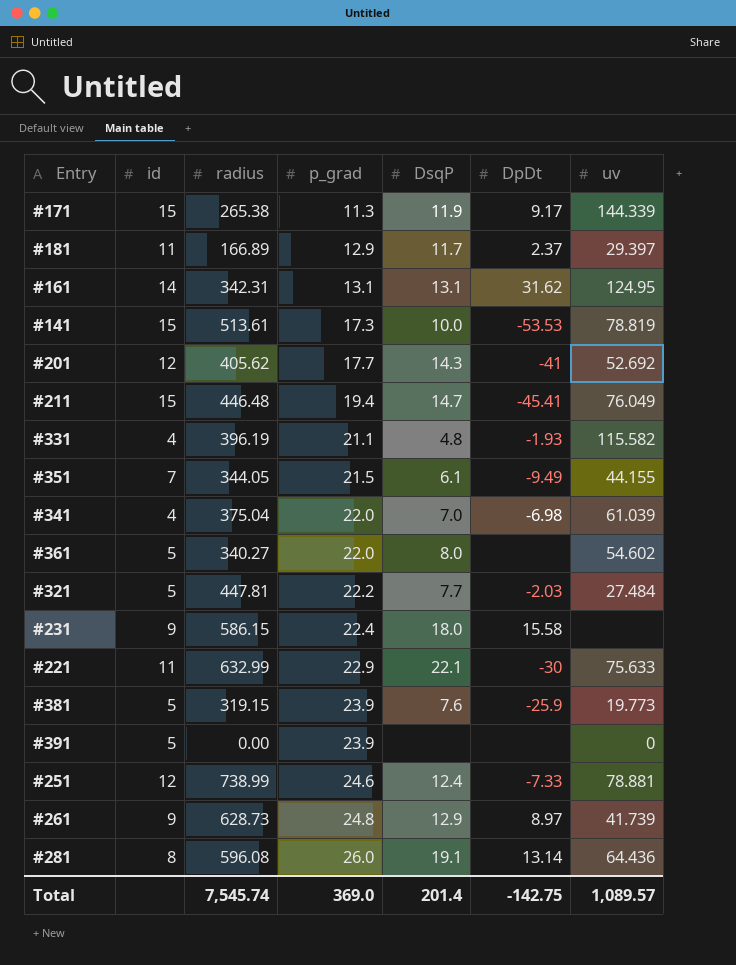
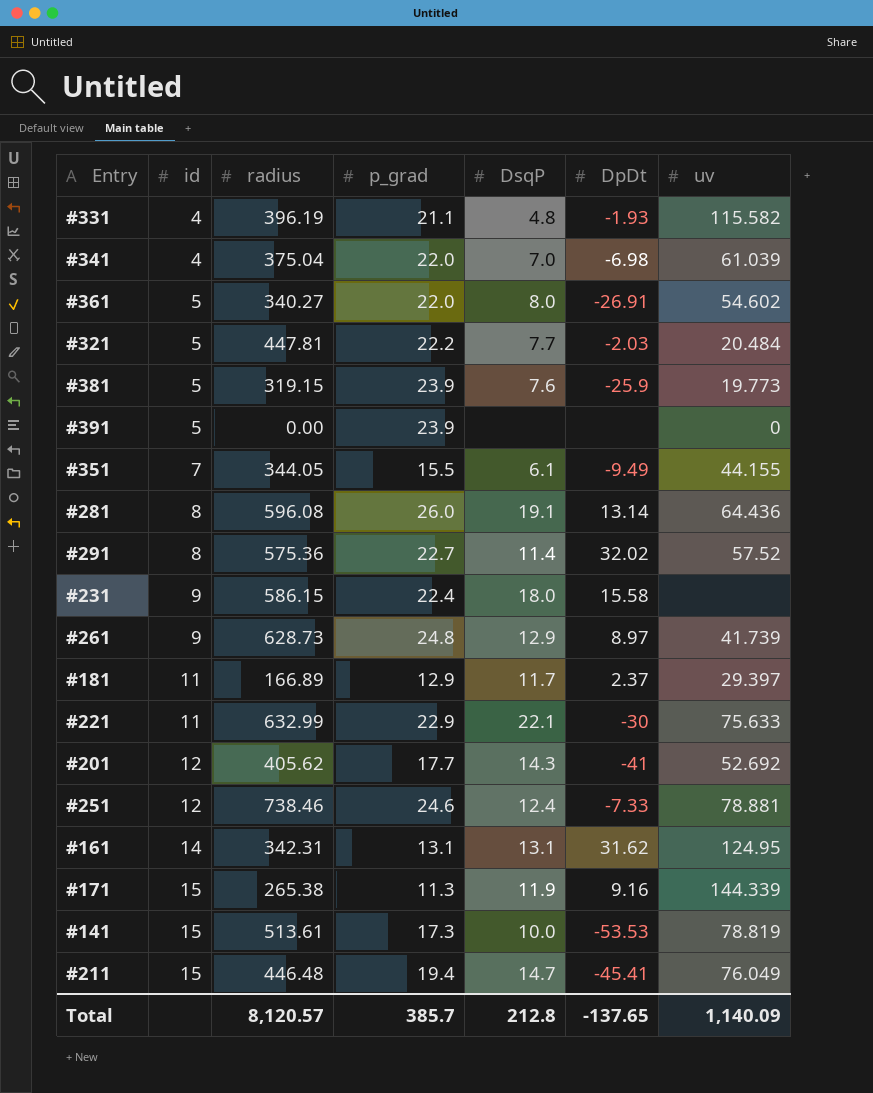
row order: p_grad ascending -> id ascending
#361 | DpDt: none -> -26.91
#321 | uv: 27.484 -> 20.484
#351 | p_grad: 21.5 -> 15.5
row #291: none -> 8 | 575.36 | 22.7 | 11.4 | 32.02 | 57.52
#251 | radius: 738.99 -> 738.46
#171 | DpDt: 9.17 -> 9.16
Total | radius: 7,545.74 -> 8,120.57
Total | p_grad: 369.0 -> 385.7
Total | DsqP: 201.4 -> 212.8
Total | DpDt: -142.75 -> -137.65
Total | uv: 1,089.57 -> 1,140.09

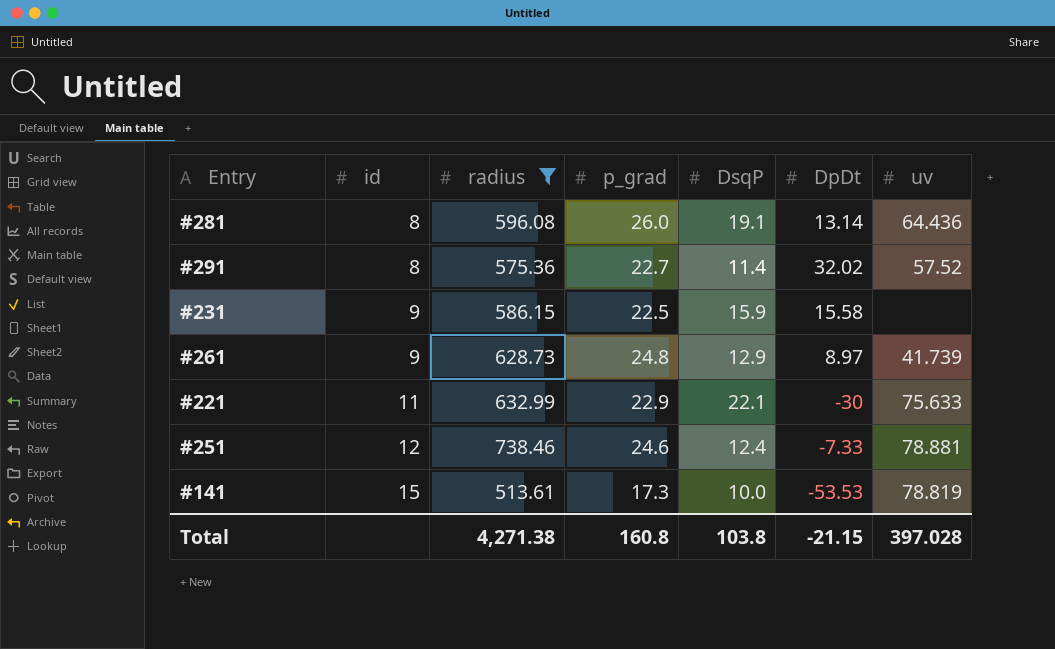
filter: none -> radius >= 513.61
#231 | p_grad: 22.4 -> 22.5
#231 | DsqP: 18.0 -> 15.9
Total | radius: 8,120.57 -> 4,271.38
Total | p_grad: 385.7 -> 160.8
Total | DsqP: 212.8 -> 103.8
Total | DpDt: -137.65 -> -21.15
Total | uv: 1,140.09 -> 397.028

